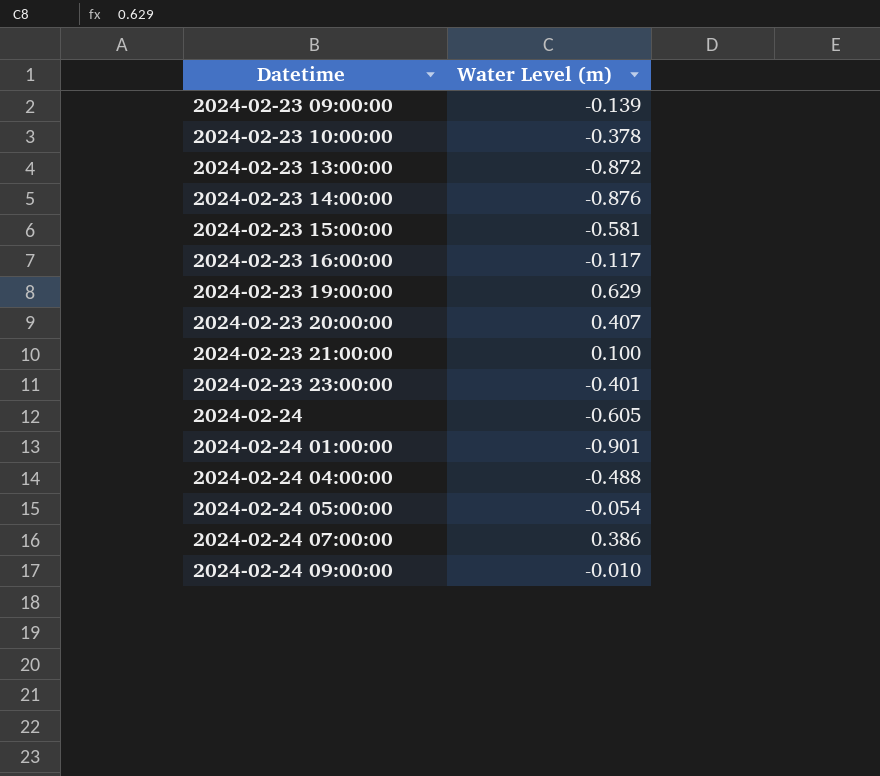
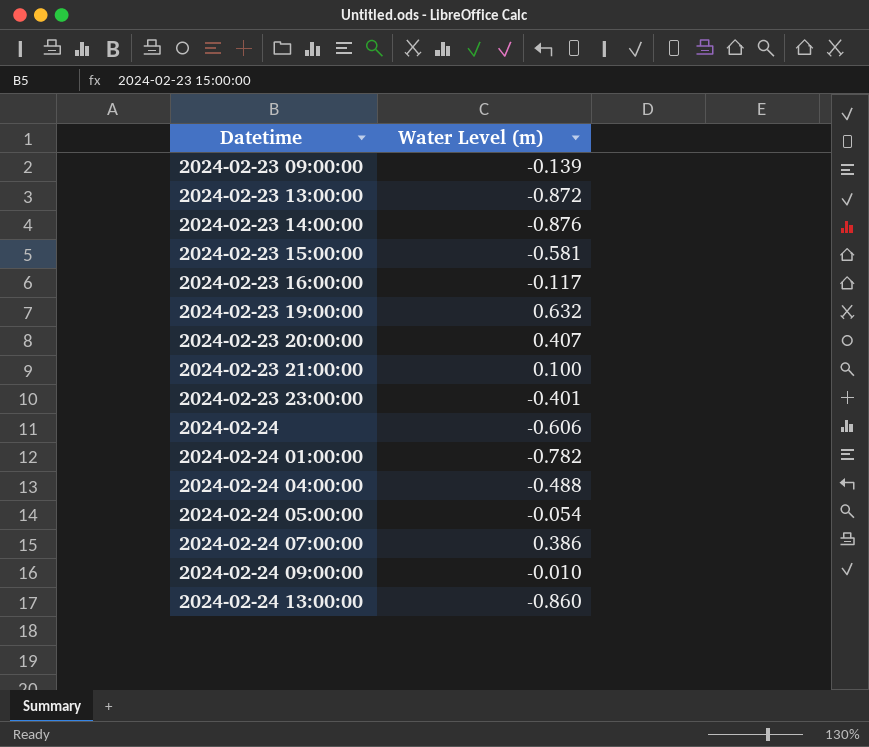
row 2024-02-23 10:00:00: -0.378 -> none
2024-02-23 19:00:00 | Water Level (m): 0.629 -> 0.632
2024-02-24 | Water Level (m): -0.605 -> -0.606
2024-02-24 01:00:00 | Water Level (m): -0.901 -> -0.782
row 2024-02-24 13:00:00: none -> -0.860

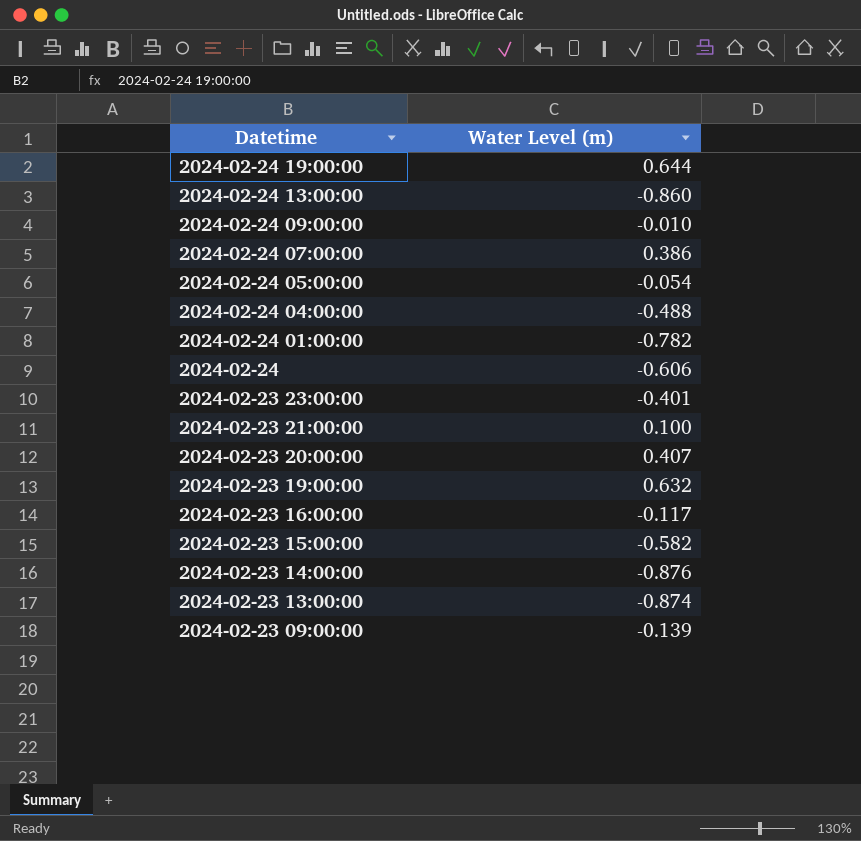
row order: Datetime ascending -> Datetime descending
row 2024-02-24 19:00:00: none -> 0.644
2024-02-23 15:00:00 | Water Level (m): -0.581 -> -0.582
2024-02-23 13:00:00 | Water Level (m): -0.872 -> -0.874

